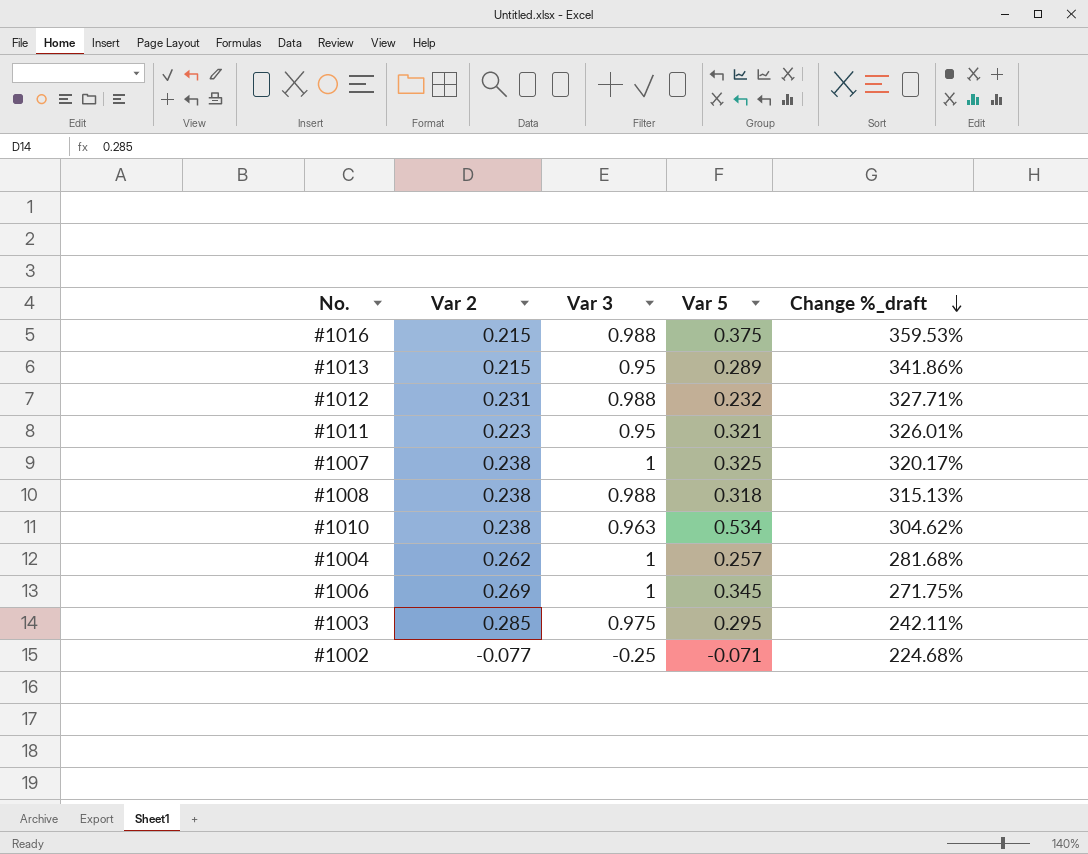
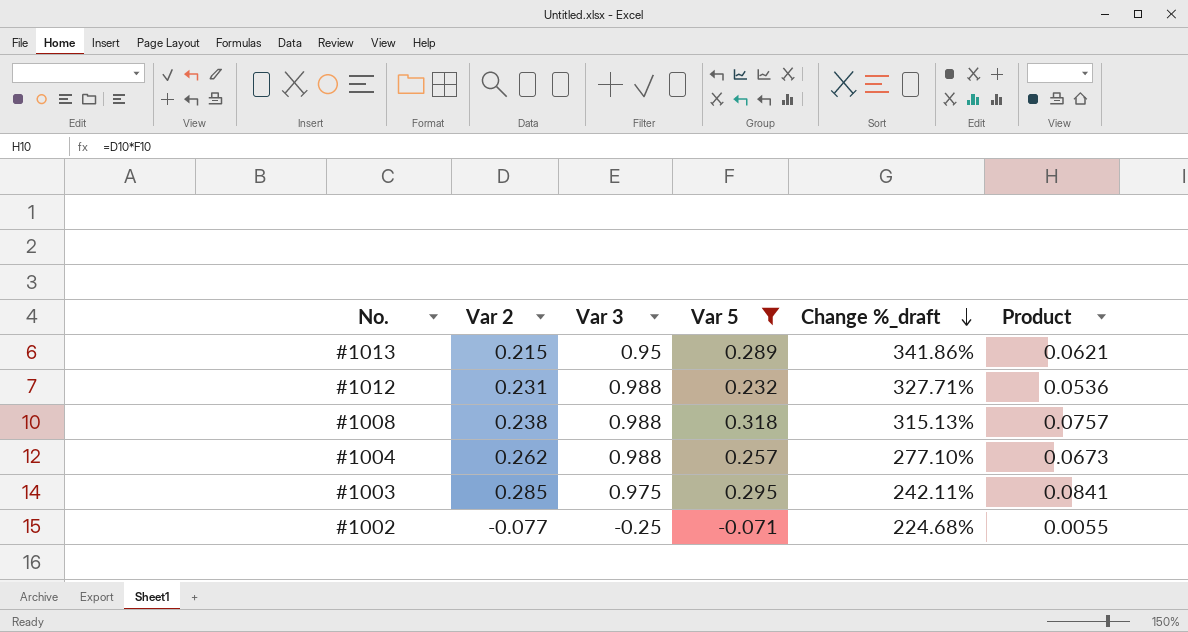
filter: none -> Var 5 <= 0.318
column Product | formula: none -> [Var 2] * [Var 5]
#1004 | Var 3: 1 -> 0.988
#1004 | Change %_draft: 281.68% -> 277.10%

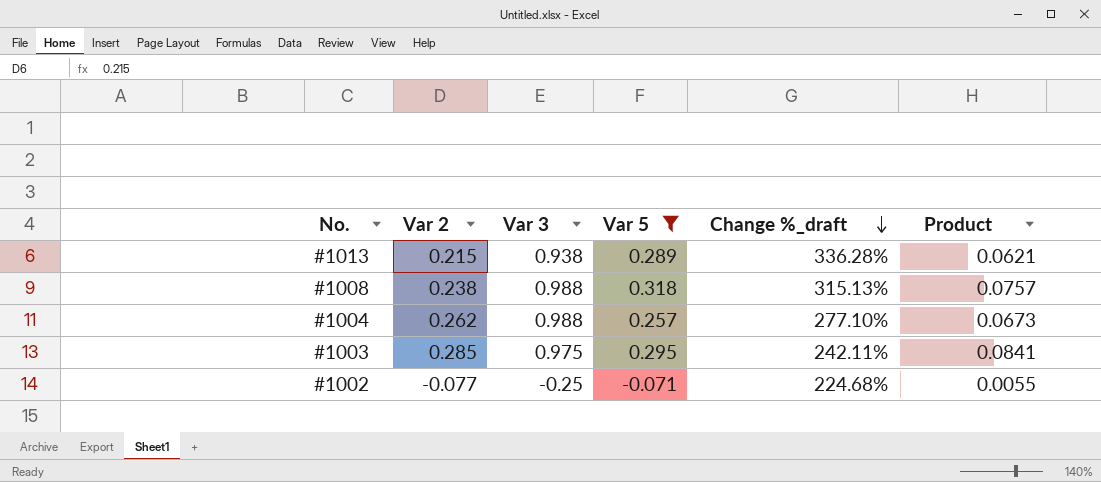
row #1012: 0.231 | 0.988 | 0.232 | 327.71% | 0.0536 -> none
#1013 | Var 3: 0.95 -> 0.938
#1013 | Change %_draft: 341.86% -> 336.28%

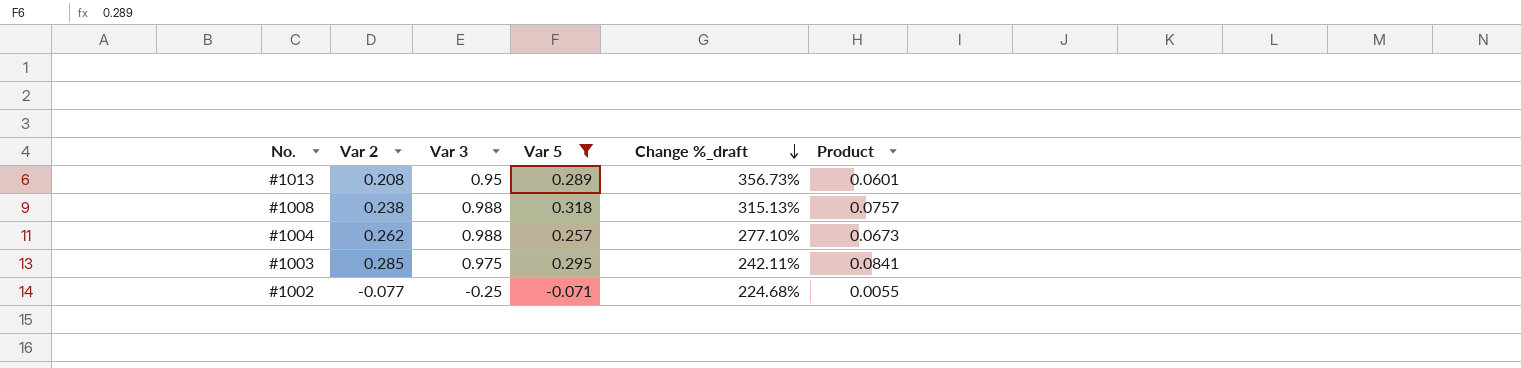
#1013 | Var 2: 0.215 -> 0.208
#1013 | Var 3: 0.938 -> 0.95
#1013 | Change %_draft: 336.28% -> 356.73%
#1013 | Product: 0.0621 -> 0.0601

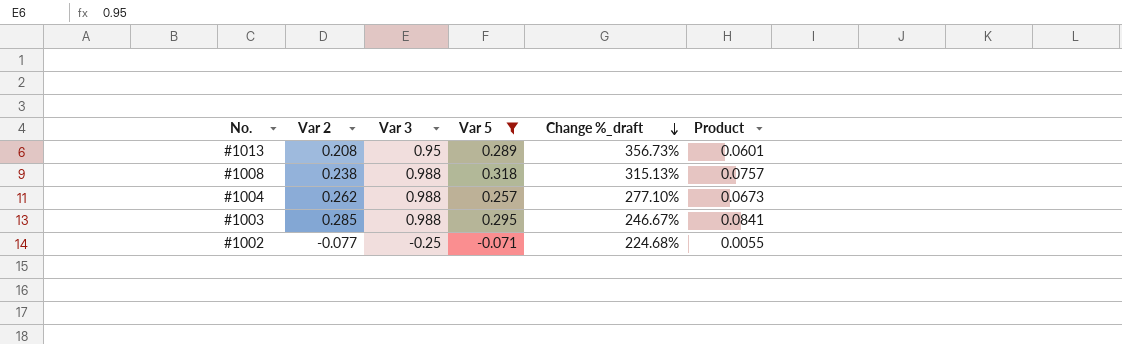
#1003 | Var 3: 0.975 -> 0.988
#1003 | Change %_draft: 242.11% -> 246.67%

